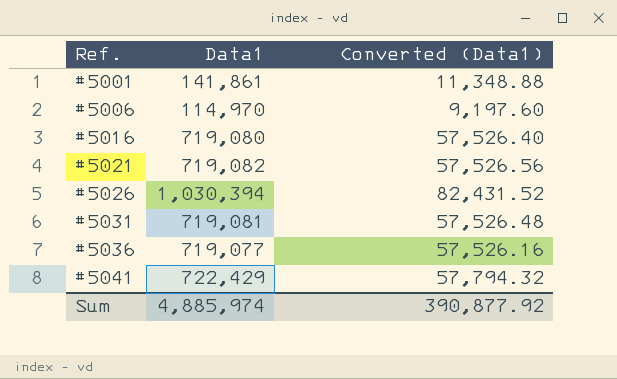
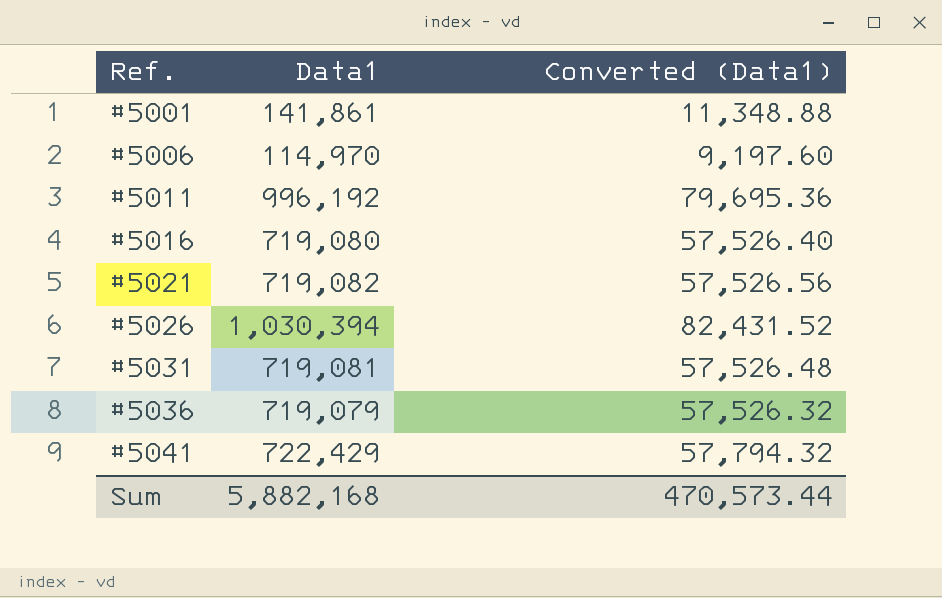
row #5011: none -> 996,192 | 79,695.36
#5036 | Data1: 719,077 -> 719,079
#5036 | Converted (Data1): 57,526.16 -> 57,526.32
Sum | Data1: 4,885,974 -> 5,882,168
Sum | Converted (Data1): 390,877.92 -> 470,573.44

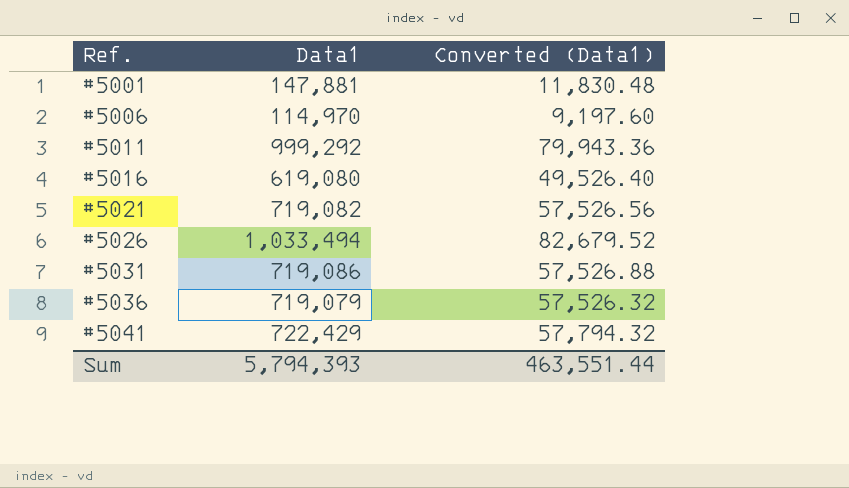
#5001 | Data1: 141,861 -> 147,881
#5001 | Converted (Data1): 11,348.88 -> 11,830.48
#5011 | Data1: 996,192 -> 999,292
#5011 | Converted (Data1): 79,695.36 -> 79,943.36
#5016 | Data1: 719,080 -> 619,080
#5016 | Converted (Data1): 57,526.40 -> 49,526.40
#5026 | Data1: 1,030,394 -> 1,033,494
#5026 | Converted (Data1): 82,431.52 -> 82,679.52
#5031 | Data1: 719,081 -> 719,086
#5031 | Converted (Data1): 57,526.48 -> 57,526.88
Sum | Data1: 5,882,168 -> 5,794,393
Sum | Converted (Data1): 470,573.44 -> 463,551.44

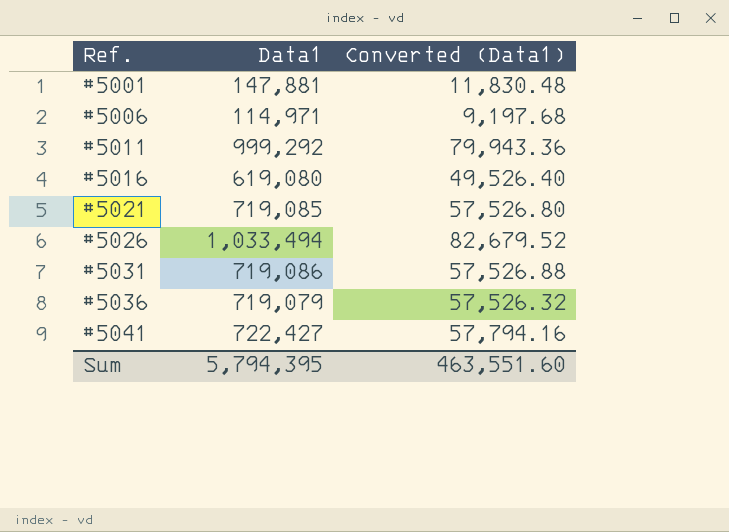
#5006 | Data1: 114,970 -> 114,971
#5006 | Converted (Data1): 9,197.60 -> 9,197.68
#5021 | Data1: 719,082 -> 719,085
#5021 | Converted (Data1): 57,526.56 -> 57,526.80
#5041 | Data1: 722,429 -> 722,427
#5041 | Converted (Data1): 57,794.32 -> 57,794.16
Sum | Data1: 5,794,393 -> 5,794,395
Sum | Converted (Data1): 463,551.44 -> 463,551.60

